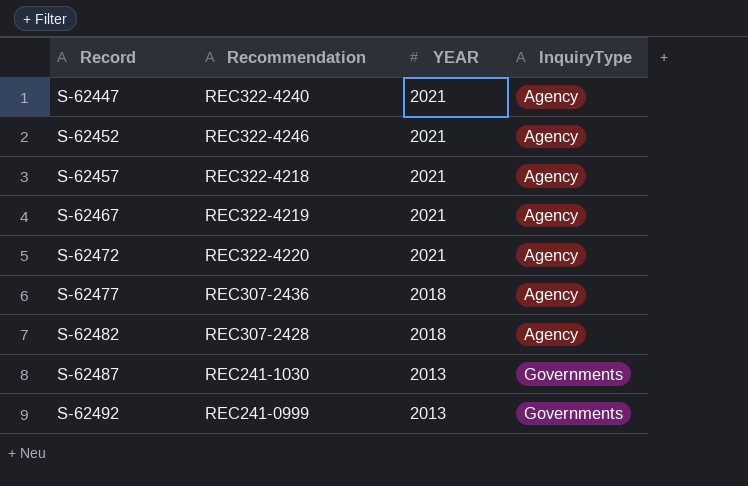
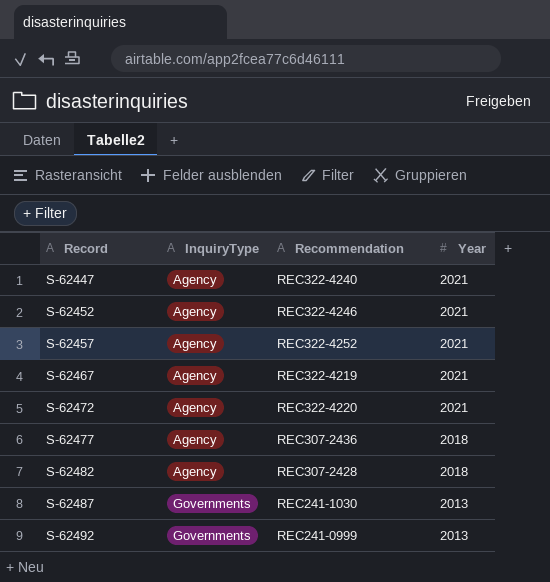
column InquiryType | position: 4 -> 2
column name: YEAR -> Year
S-62457 | Recommendation: REC322-4218 -> REC322-4252

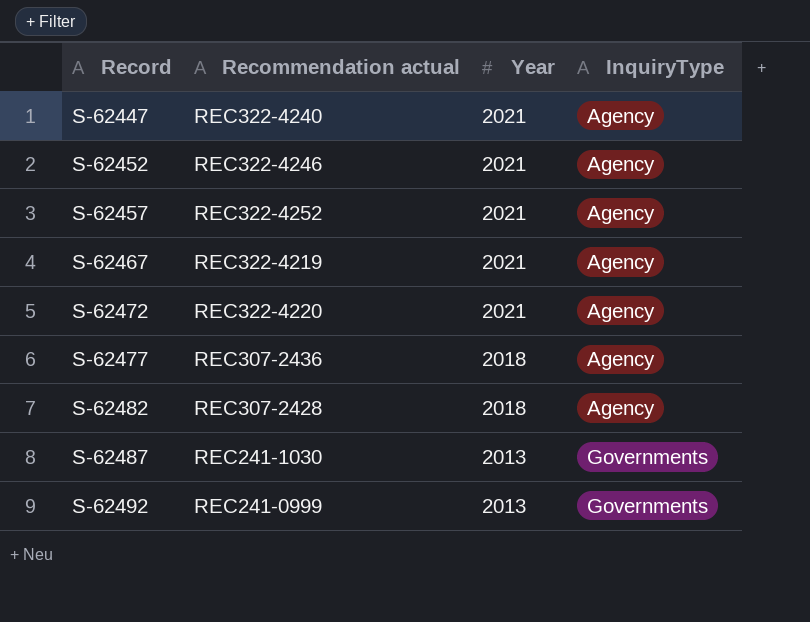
column name: Recommendation -> Recommendation actual
column InquiryType | position: 2 -> 4

